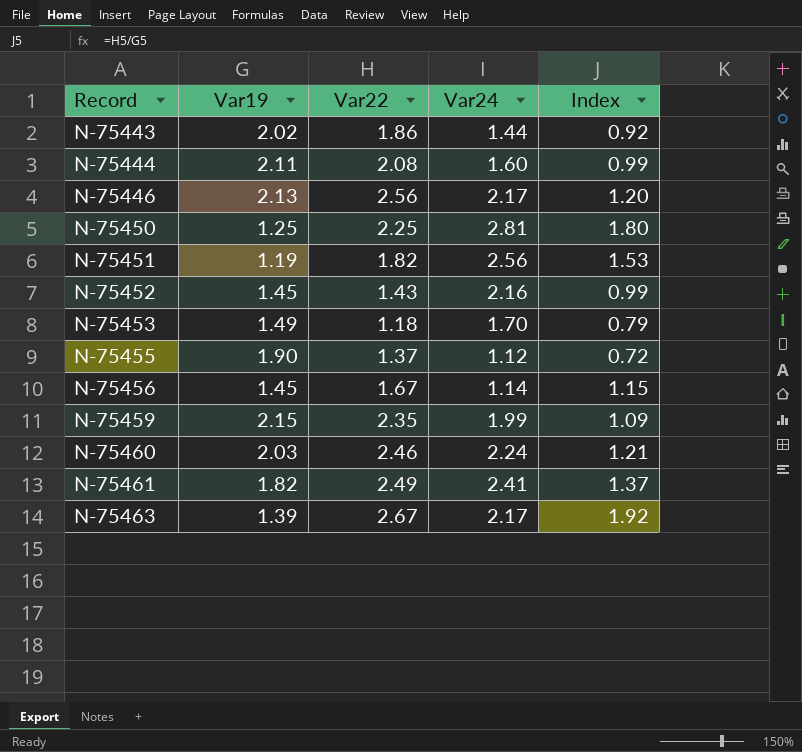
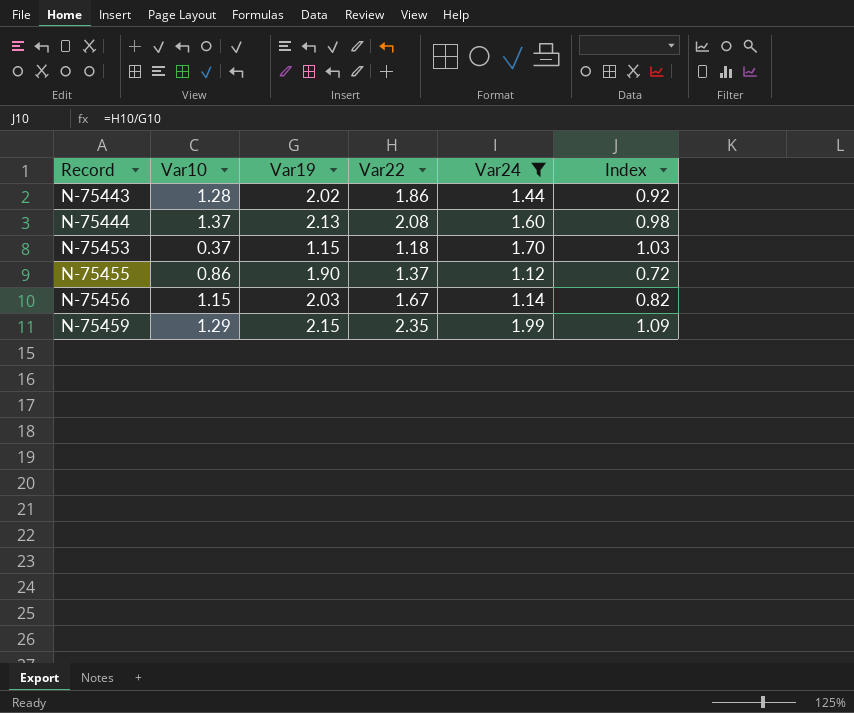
filter: none -> Var24 <= 1.99
column Var10 | position: none -> 2
N-75444 | Var19: 2.11 -> 2.13
N-75444 | Index: 0.99 -> 0.98
N-75453 | Var19: 1.49 -> 1.15
N-75453 | Index: 0.79 -> 1.03
N-75456 | Var19: 1.45 -> 2.03
N-75456 | Index: 1.15 -> 0.82

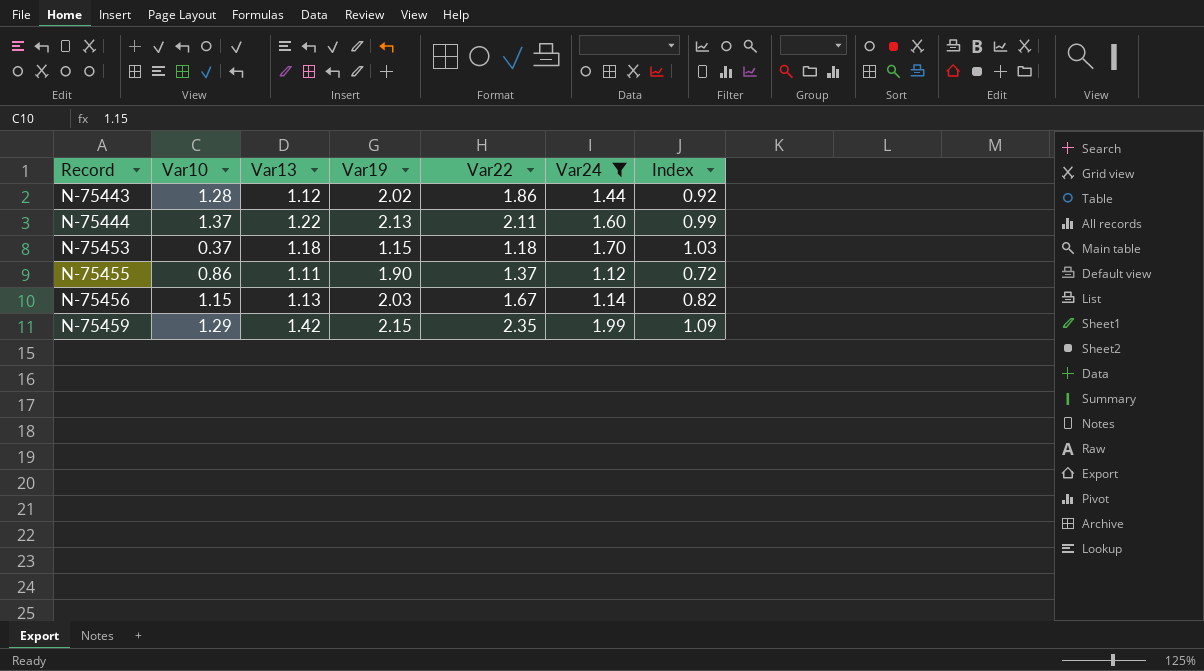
column Var13 | position: none -> 3
N-75444 | Var22: 2.08 -> 2.11
N-75444 | Index: 0.98 -> 0.99

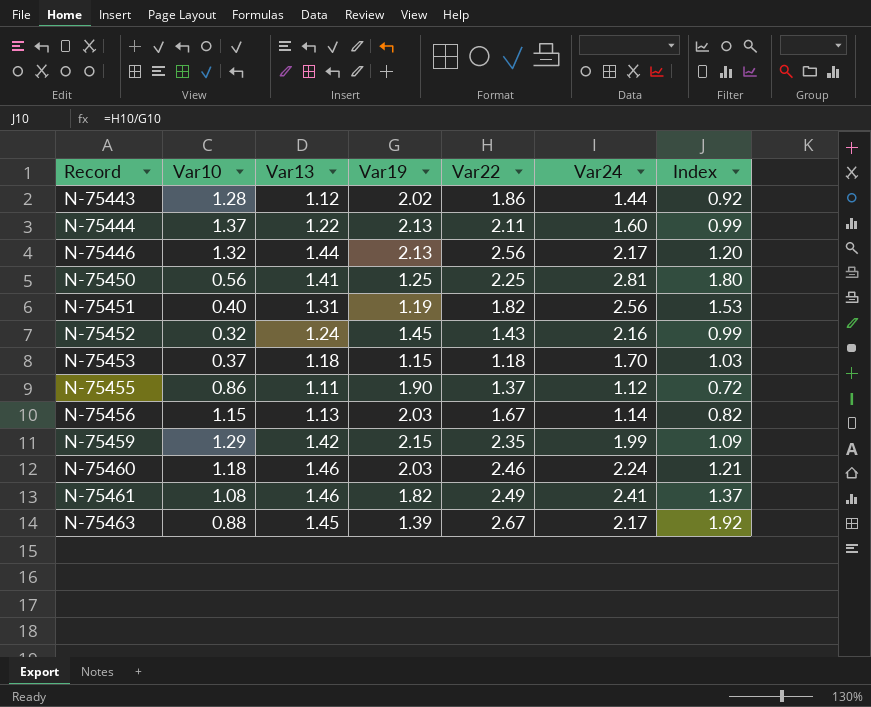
filter: Var24 <= 1.99 -> none

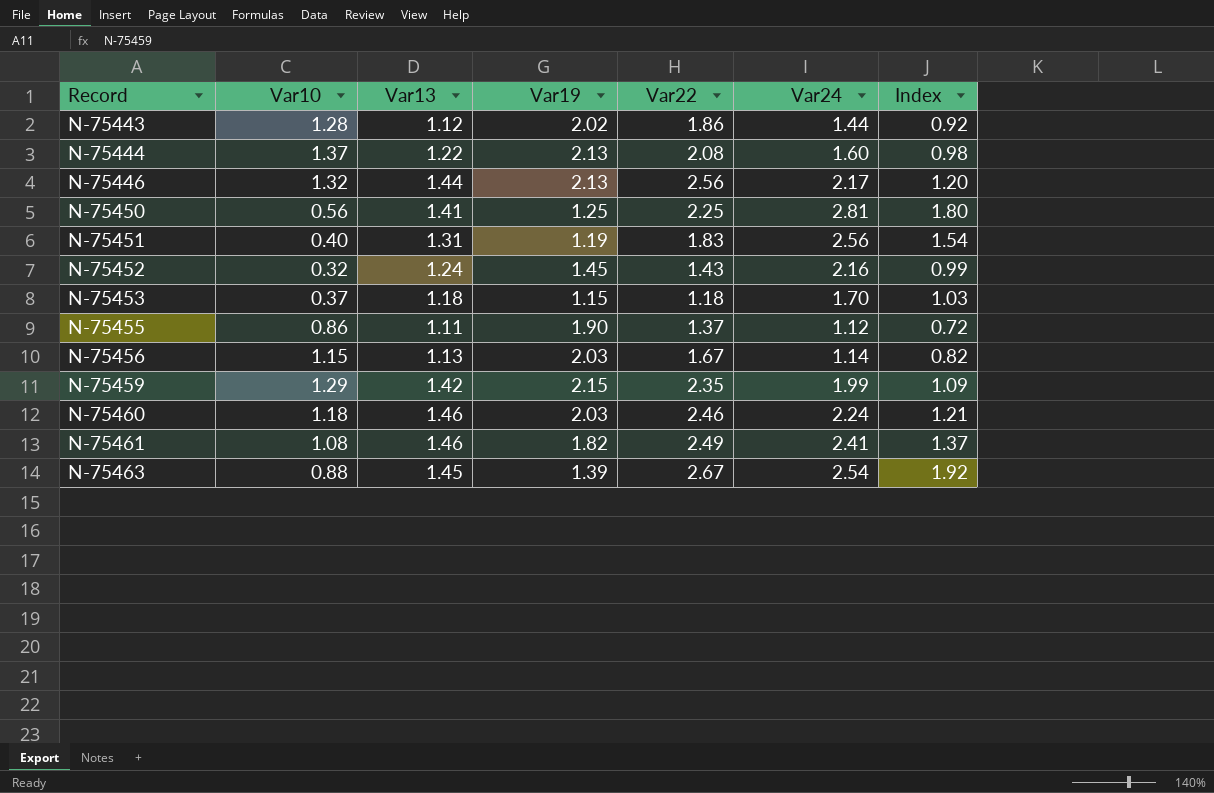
N-75444 | Var22: 2.11 -> 2.08
N-75444 | Index: 0.99 -> 0.98
N-75451 | Var22: 1.82 -> 1.83
N-75451 | Index: 1.53 -> 1.54
N-75463 | Var24: 2.17 -> 2.54

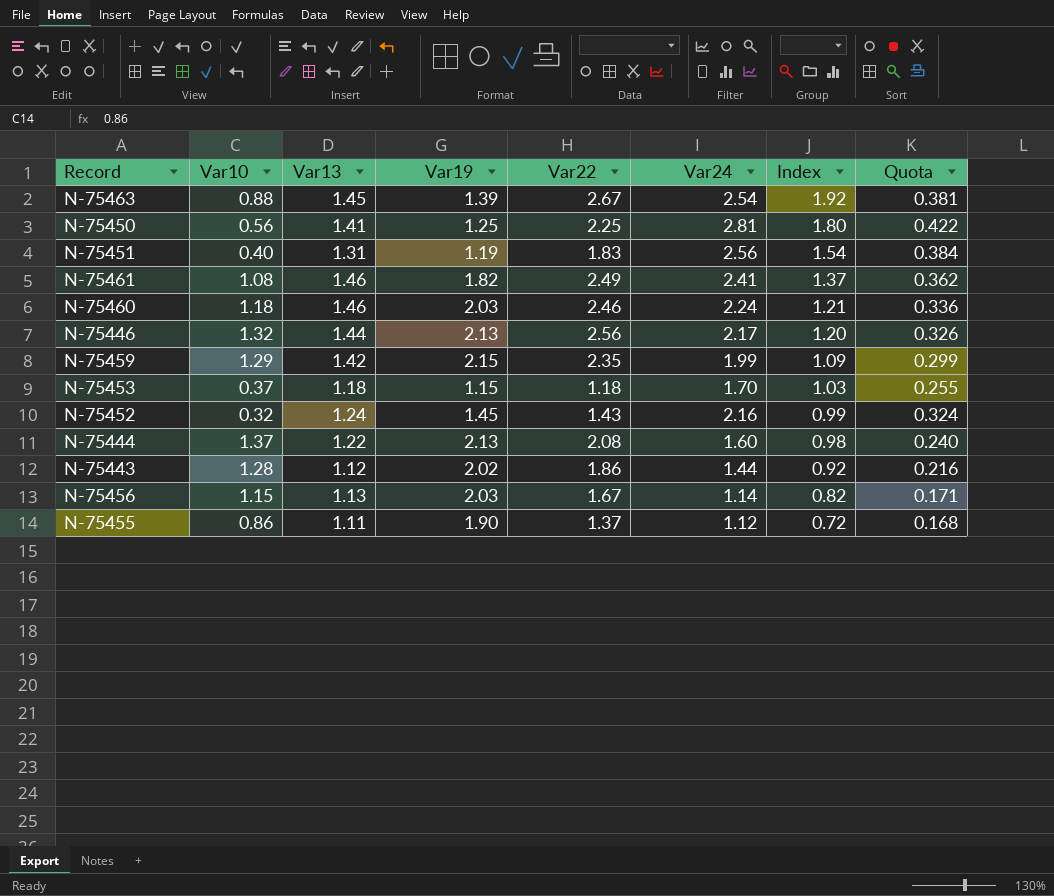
row order: Record ascending -> Index descending
column Quota | formula: none -> [Var24] * 0.15

